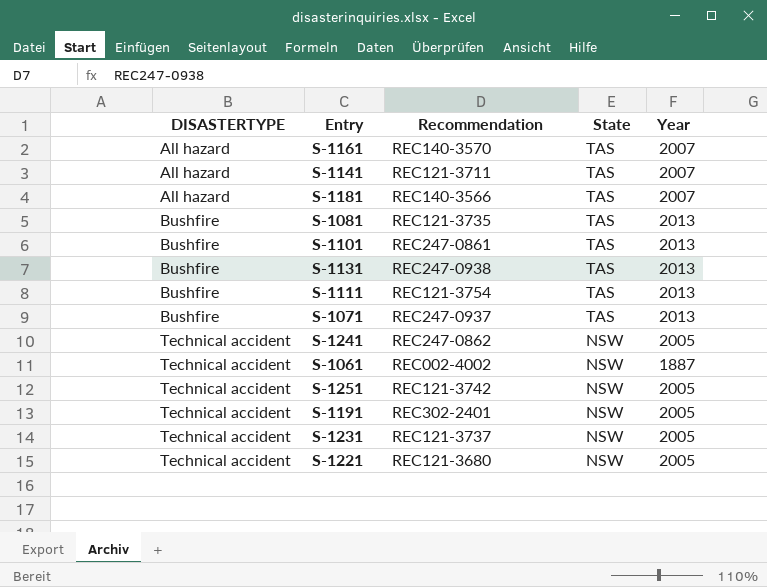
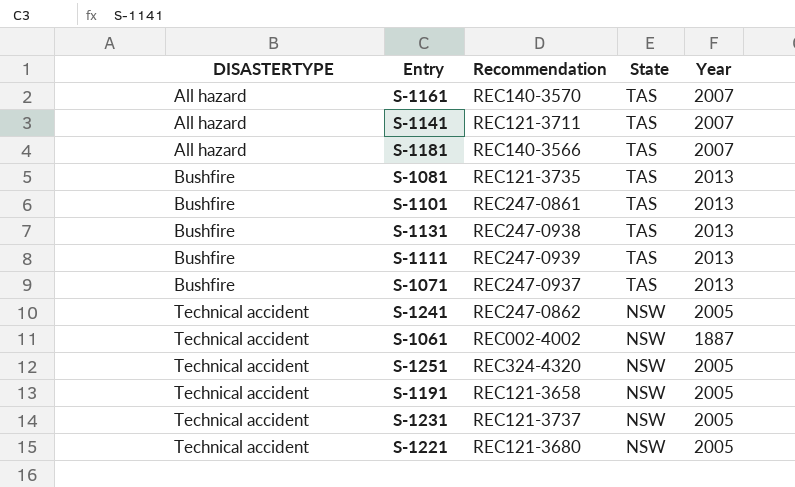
S-1111 | Recommendation: REC121-3754 -> REC247-0939
S-1251 | Recommendation: REC121-3742 -> REC324-4320
S-1191 | Recommendation: REC302-2401 -> REC121-3658

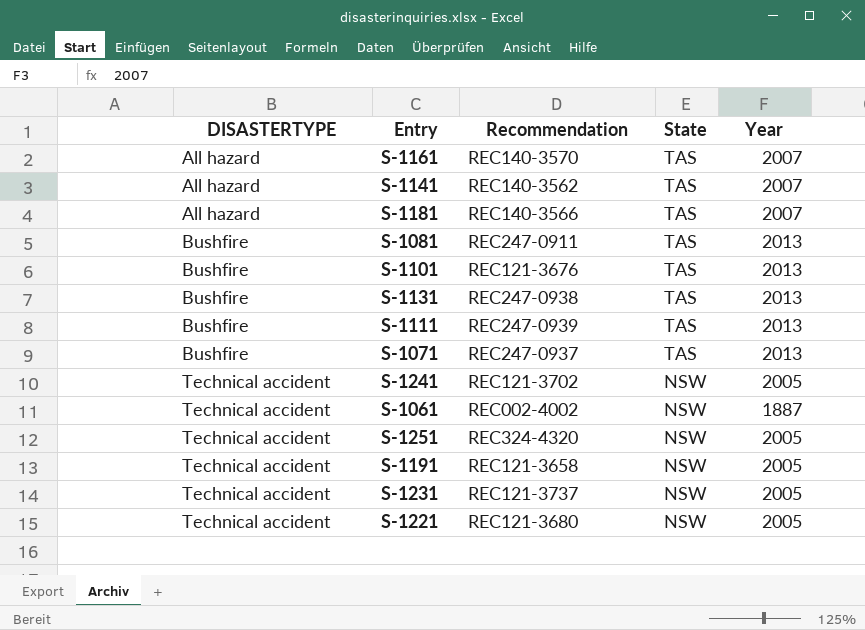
S-1141 | Recommendation: REC121-3711 -> REC140-3562
S-1081 | Recommendation: REC121-3735 -> REC247-0911
S-1101 | Recommendation: REC247-0861 -> REC121-3676
S-1241 | Recommendation: REC247-0862 -> REC121-3702

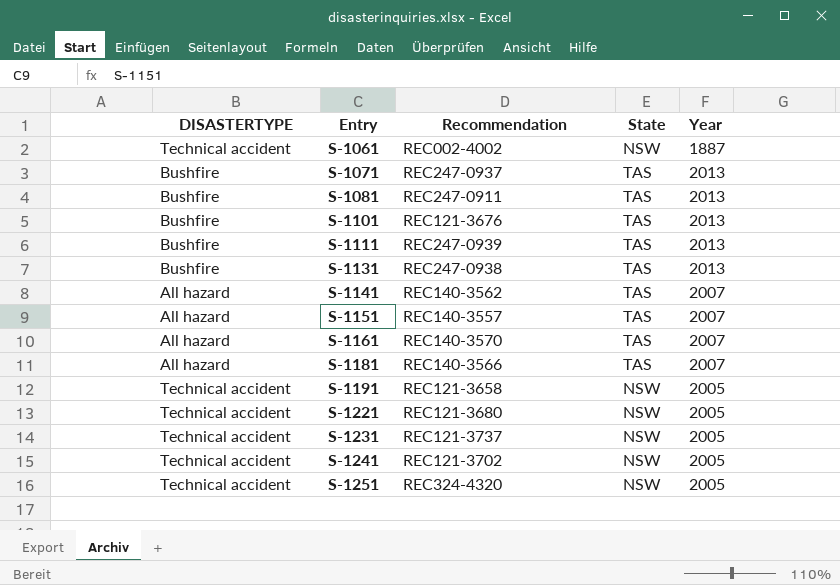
row order: DISASTERTYPE ascending -> Entry ascending
row S-1151: none -> All hazard | REC140-3557 | TAS | 2007

